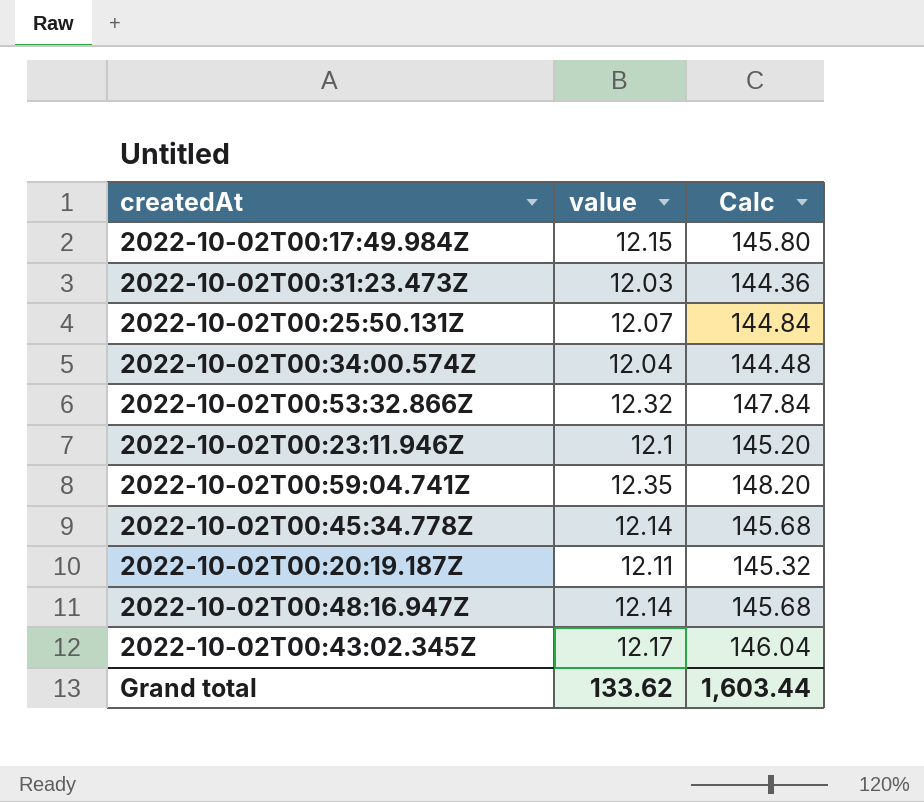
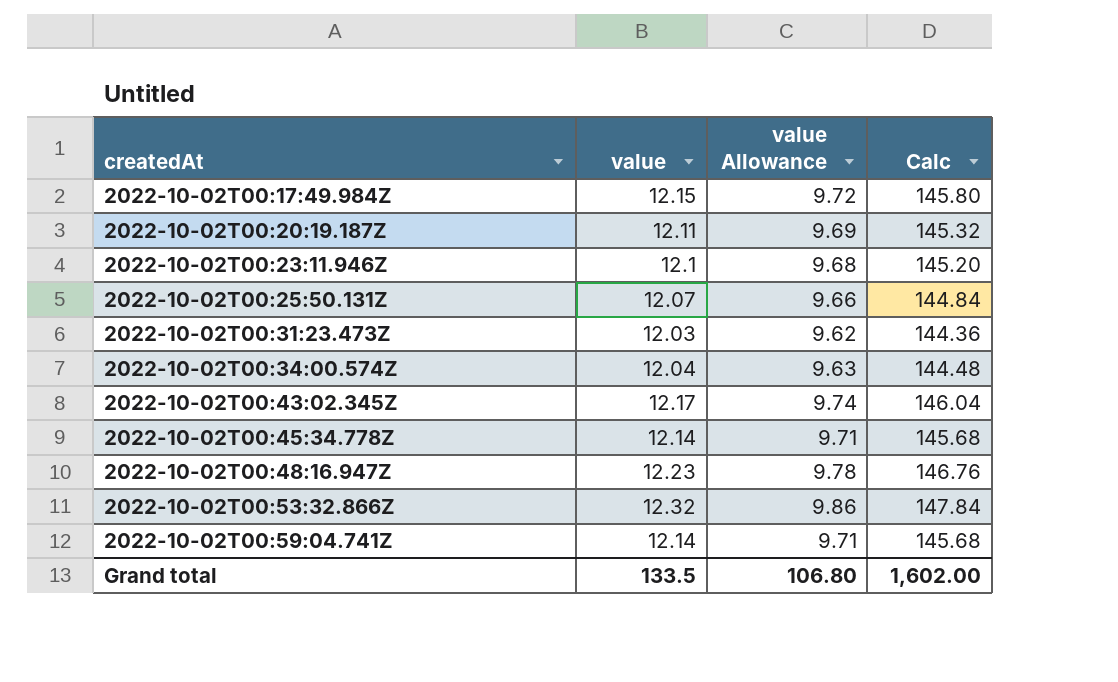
row order: none -> createdAt ascending
column value Allowance | formula: none -> [value] * 0.8
2022-10-02T00:48:16.947Z | value: 12.14 -> 12.23
2022-10-02T00:48:16.947Z | Calc: 145.68 -> 146.76
2022-10-02T00:59:04.741Z | value: 12.35 -> 12.14
2022-10-02T00:59:04.741Z | Calc: 148.20 -> 145.68
Grand total | value: 133.62 -> 133.5
Grand total | Calc: 1,603.44 -> 1,602.00

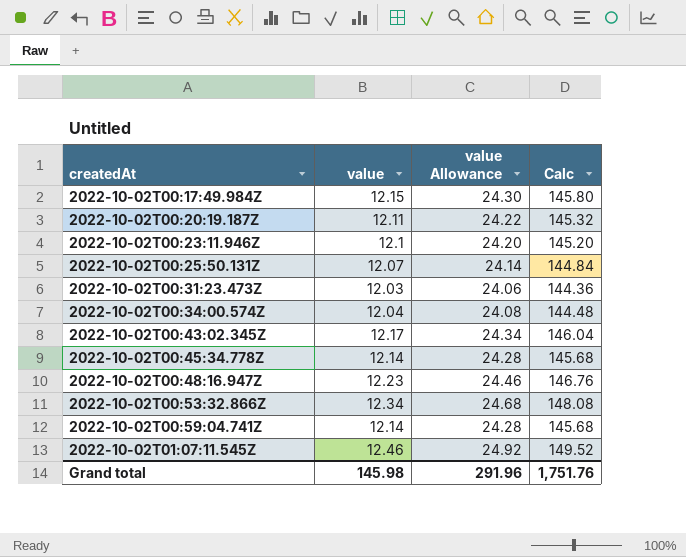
column value Allowance | formula: [value] * 0.8 -> [value] * 2
2022-10-02T00:53:32.866Z | value: 12.32 -> 12.34
2022-10-02T00:53:32.866Z | Calc: 147.84 -> 148.08
row 2022-10-02T01:07:11.545Z: none -> 12.46 | 24.92 | 149.52
Grand total | value: 133.5 -> 145.98
Grand total | value Allowance: 106.80 -> 291.96
Grand total | Calc: 1,602.00 -> 1,751.76

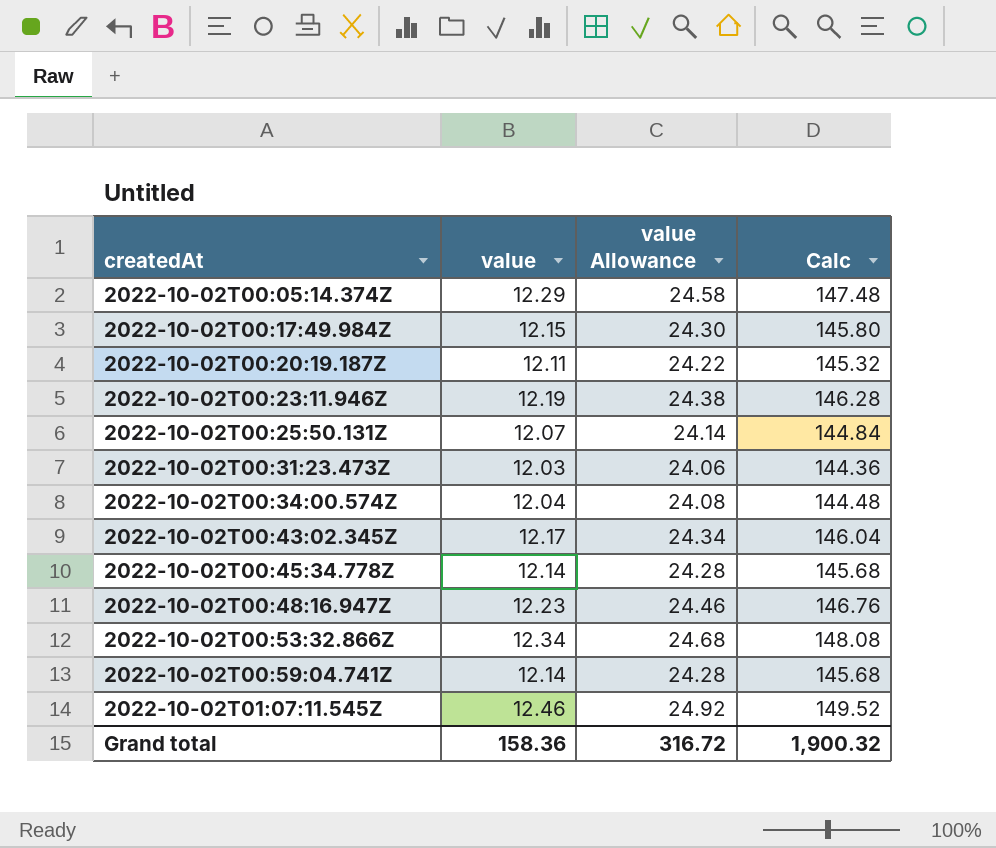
row 2022-10-02T00:05:14.374Z: none -> 12.29 | 24.58 | 147.48
2022-10-02T00:23:11.946Z | value: 12.1 -> 12.19
2022-10-02T00:23:11.946Z | value Allowance: 24.20 -> 24.38
2022-10-02T00:23:11.946Z | Calc: 145.20 -> 146.28
Grand total | value: 145.98 -> 158.36
Grand total | value Allowance: 291.96 -> 316.72
Grand total | Calc: 1,751.76 -> 1,900.32

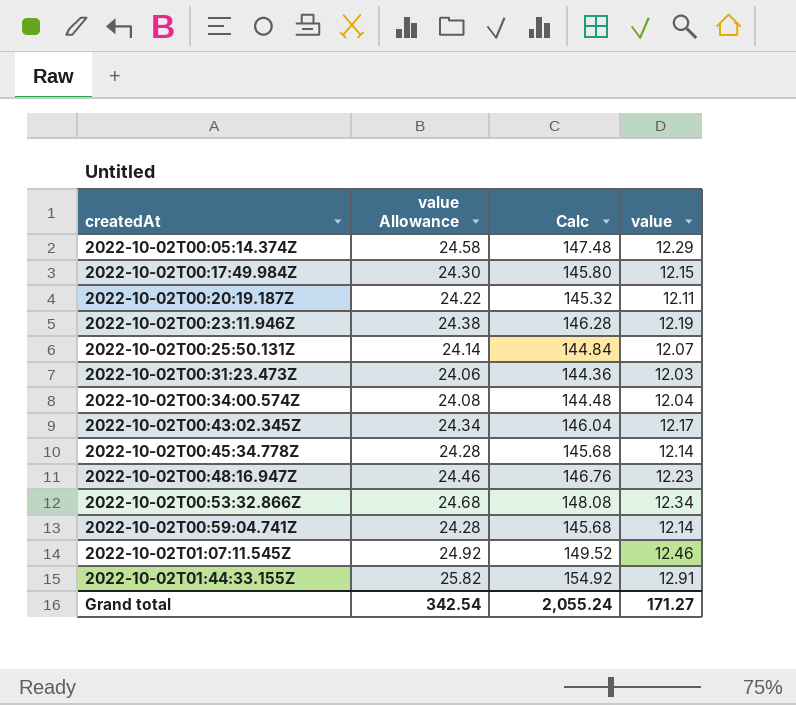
column value | position: 2 -> 4
row 2022-10-02T01:44:33.155Z: none -> 25.82 | 154.92 | 12.91
Grand total | value Allowance: 316.72 -> 342.54
Grand total | Calc: 1,900.32 -> 2,055.24
Grand total | value: 158.36 -> 171.27

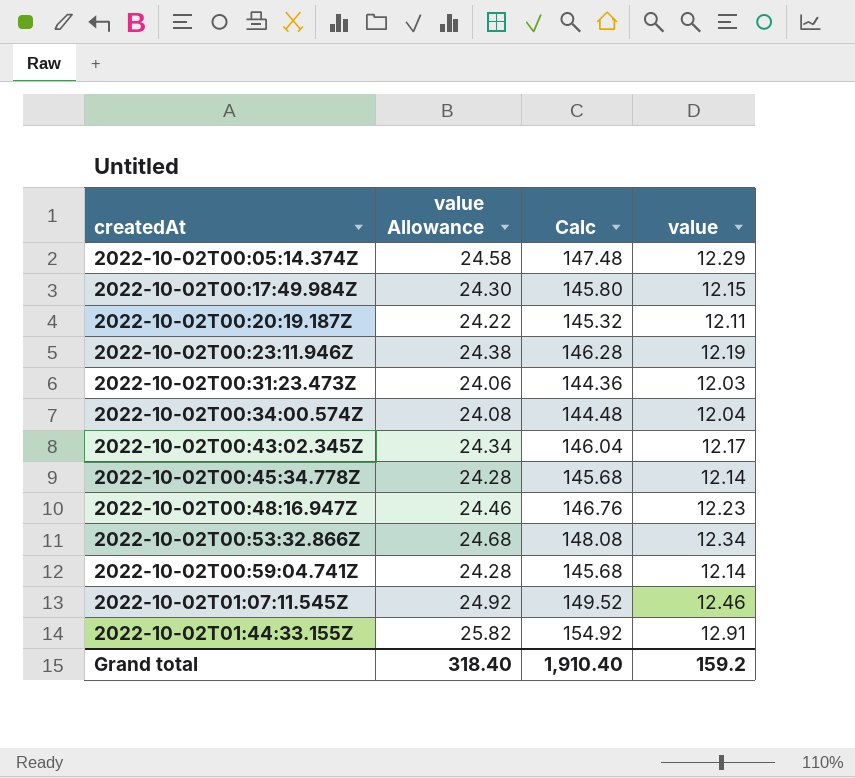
row 2022-10-02T00:25:50.131Z: 24.14 | 144.84 | 12.07 -> none
Grand total | value Allowance: 342.54 -> 318.40
Grand total | Calc: 2,055.24 -> 1,910.40
Grand total | value: 171.27 -> 159.2

